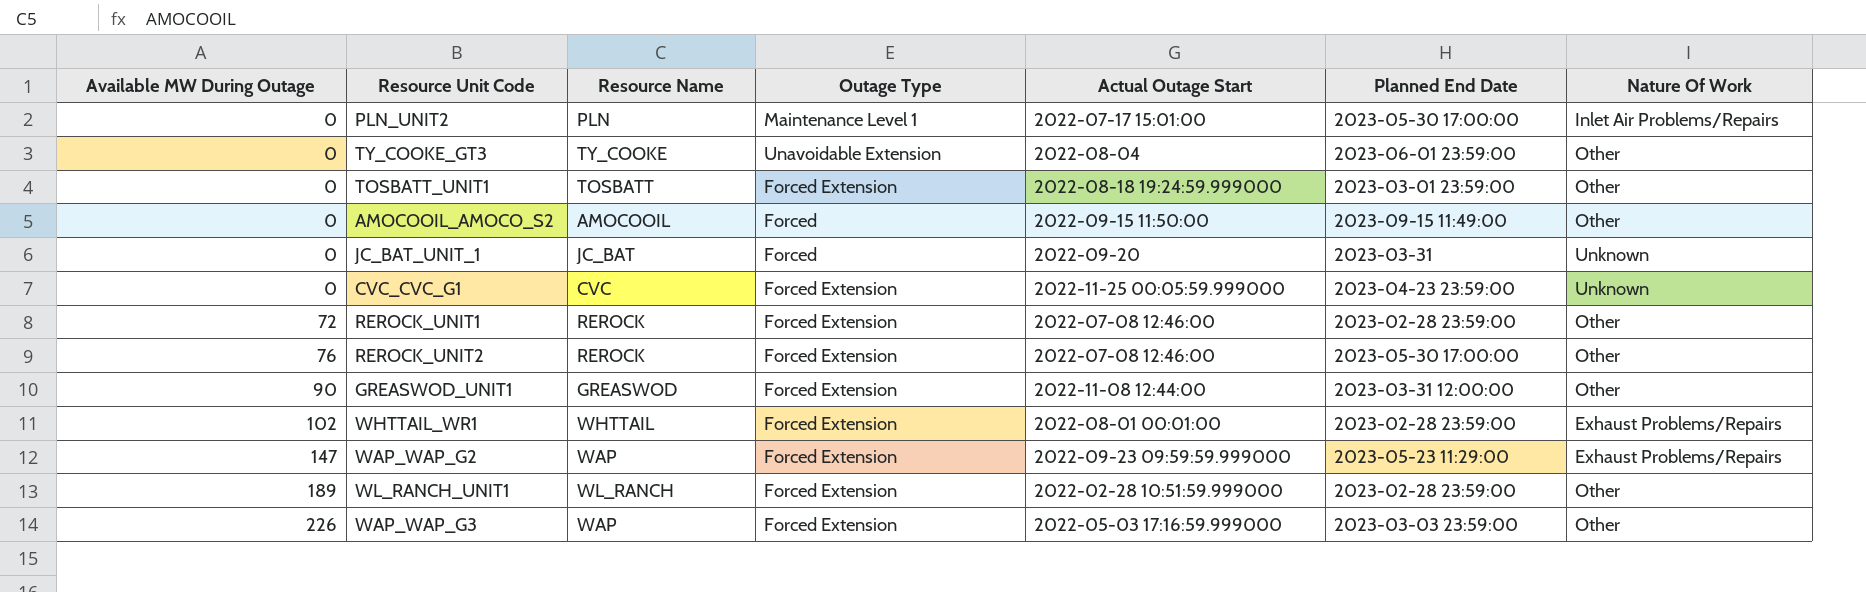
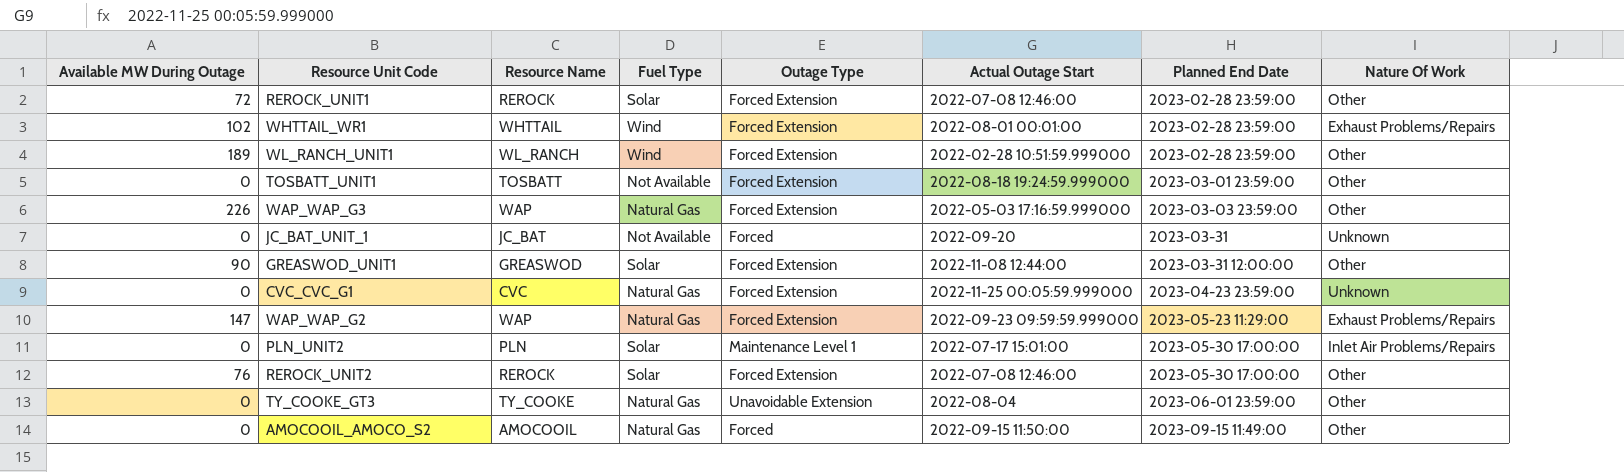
row order: Available MW During Outage ascending -> Planned End Date ascending
column Fuel Type | position: none -> 4

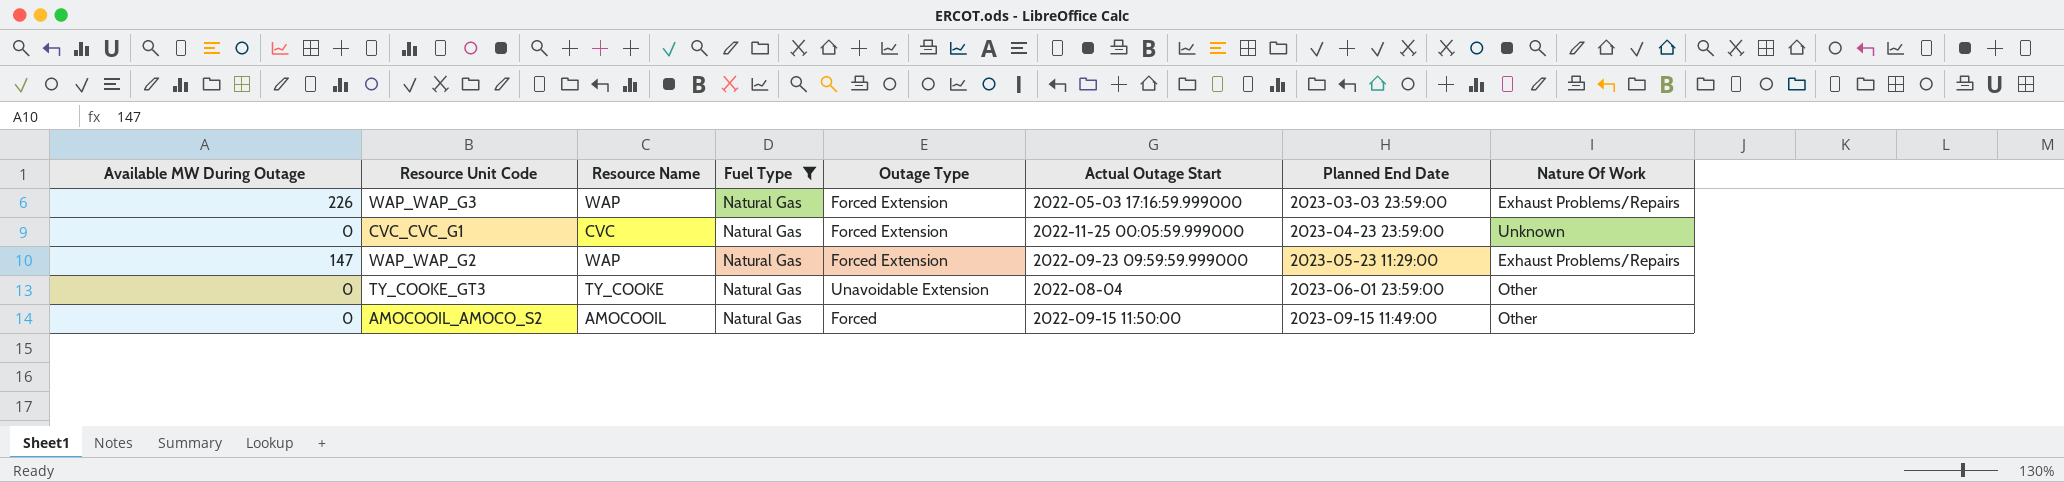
filter: none -> Fuel Type = Natural Gas
WAP_WAP_G3 | Nature Of Work: Other -> Exhaust Problems/Repairs

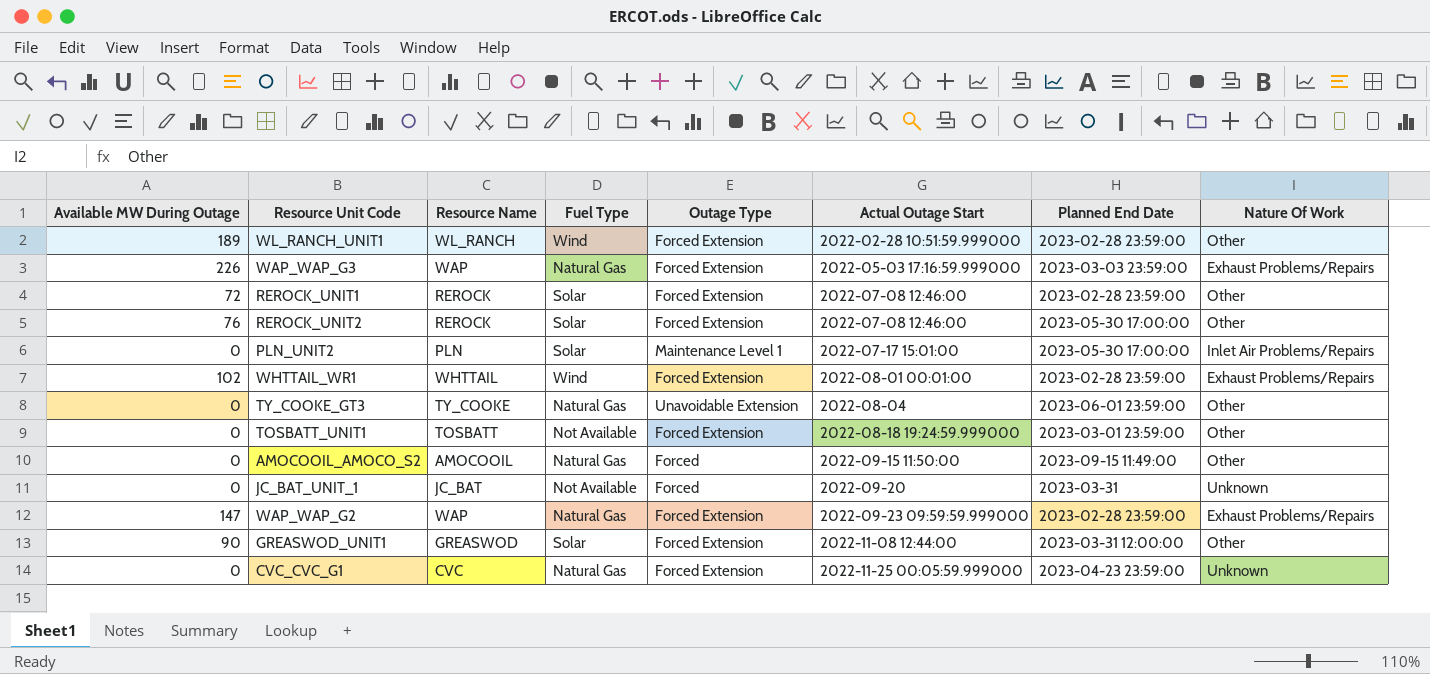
filter: Fuel Type = Natural Gas -> none
row order: Planned End Date ascending -> Actual Outage Start ascending
WAP_WAP_G2 | Planned End Date: 2023-05-23 11:29:00 -> 2023-02-28 23:59:00

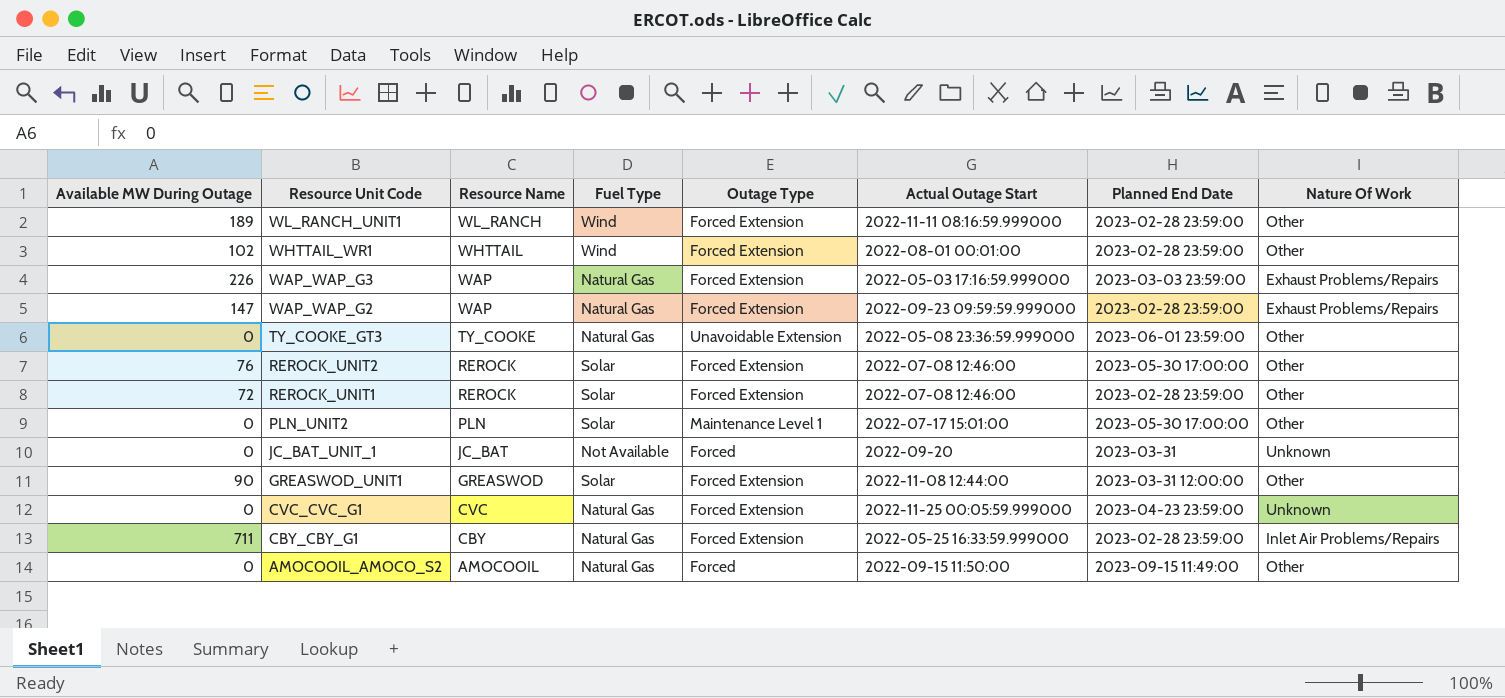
row order: Actual Outage Start ascending -> Resource Unit Code descending
row TOSBATT_UNIT1: 0 | TOSBATT | Not Available | Forced Extension | 2022-08-18 19:24:59.999000 | 2023-03-01 23:59:00 | Other -> none
WL_RANCH_UNIT1 | Actual Outage Start: 2022-02-28 10:51:59.999000 -> 2022-11-11 08:16:59.999000
WHTTAIL_WR1 | Nature Of Work: Exhaust Problems/Repairs -> Other
TY_COOKE_GT3 | Actual Outage Start: 2022-08-04 -> 2022-05-08 23:36:59.999000
PLN_UNIT2 | Nature Of Work: Inlet Air Problems/Repairs -> Other
row CBY_CBY_G1: none -> 711 | CBY | Natural Gas | Forced Extension | 2022-05-25 16:33:59.999000 | 2023-02-28 23:59:00 | Inlet Air Problems/Repairs

